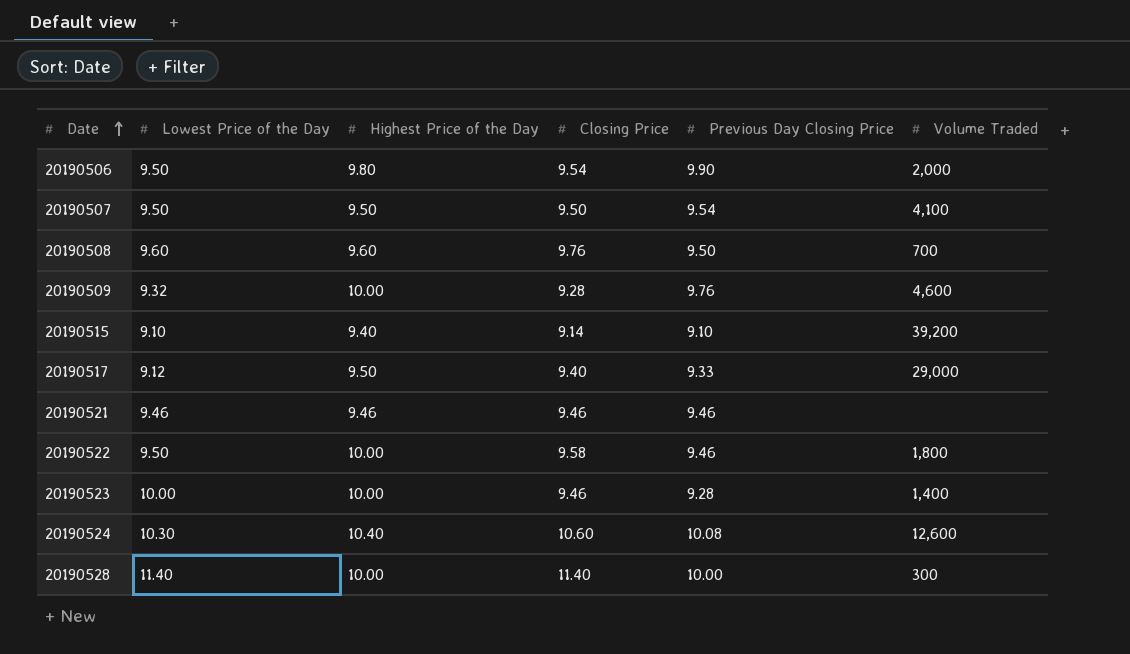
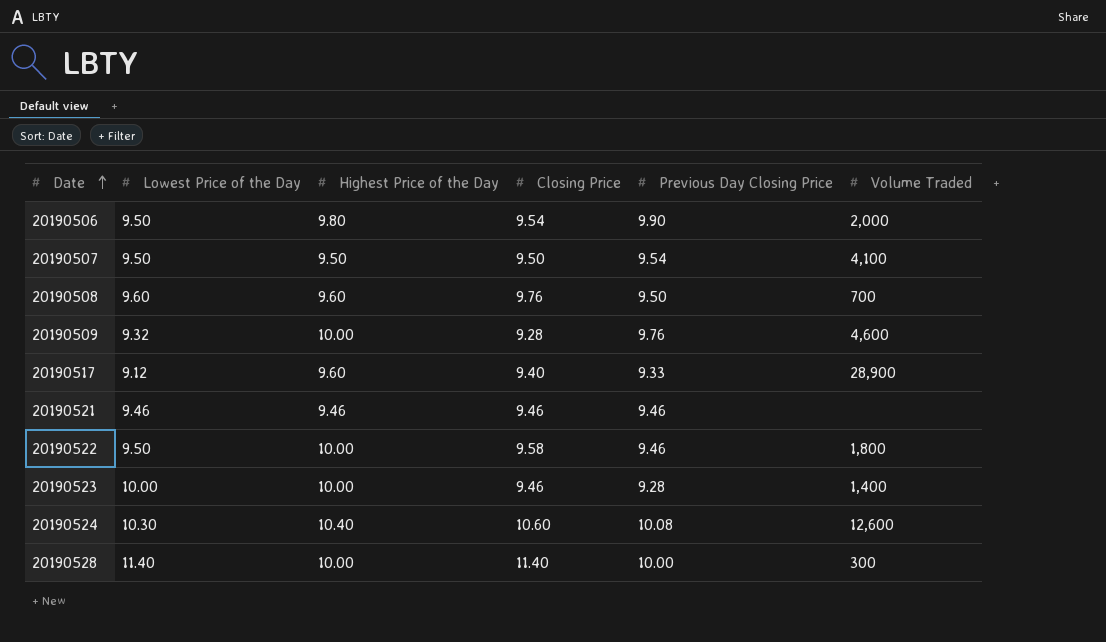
row 20190515: 9.10 | 9.40 | 9.14 | 9.10 | 39,200 -> none
20190517 | Highest Price of the Day: 9.50 -> 9.60
20190517 | Volume Traded: 29,000 -> 28,900

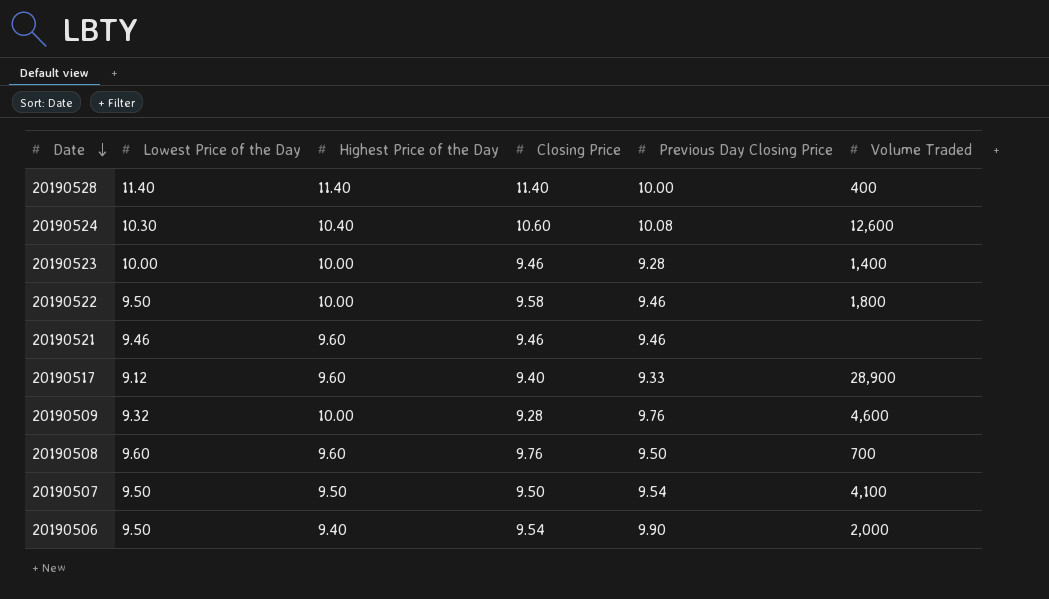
row order: Date ascending -> Date descending
20190528 | Highest Price of the Day: 10.00 -> 11.40
20190528 | Volume Traded: 300 -> 400
20190521 | Highest Price of the Day: 9.46 -> 9.60
20190506 | Highest Price of the Day: 9.80 -> 9.40

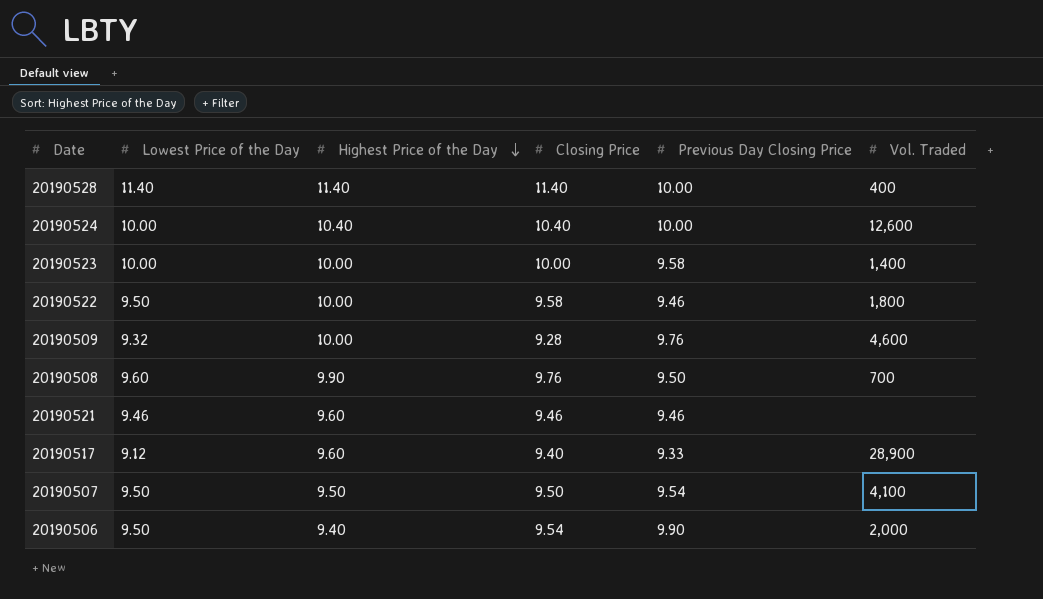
row order: Date descending -> Highest Price of the Day descending
column name: Volume Traded -> Vol. Traded
20190524 | Lowest Price of the Day: 10.30 -> 10.00
20190524 | Closing Price: 10.60 -> 10.40
20190524 | Previous Day Closing Price: 10.08 -> 10.00
20190523 | Closing Price: 9.46 -> 10.00
20190523 | Previous Day Closing Price: 9.28 -> 9.58
20190508 | Highest Price of the Day: 9.60 -> 9.90

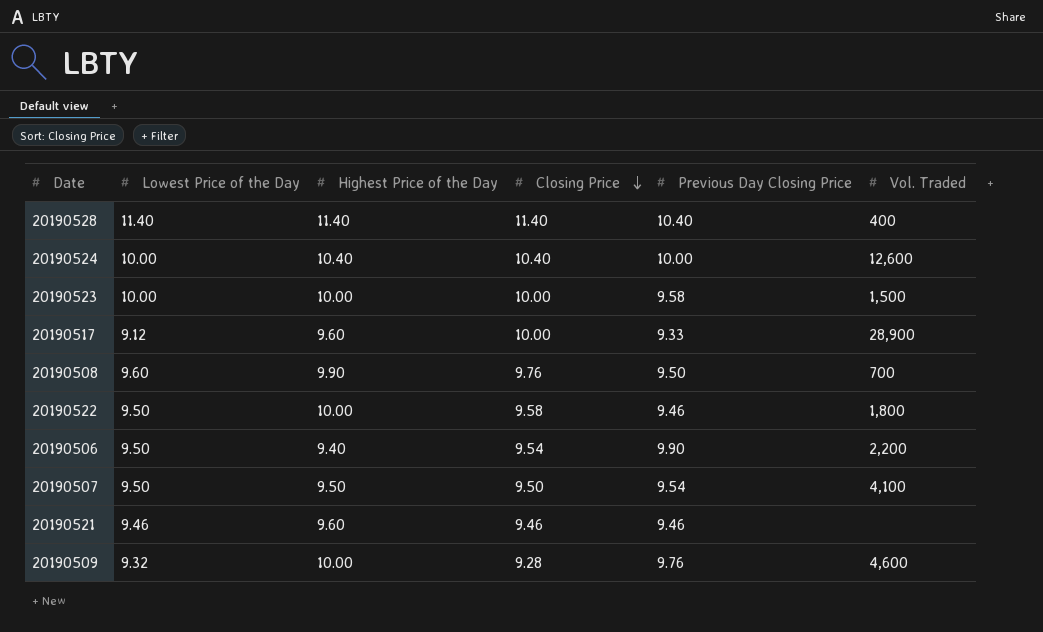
row order: Highest Price of the Day descending -> Closing Price descending
20190528 | Previous Day Closing Price: 10.00 -> 10.40
20190523 | Vol. Traded: 1,400 -> 1,500
20190517 | Closing Price: 9.40 -> 10.00
20190506 | Vol. Traded: 2,000 -> 2,200

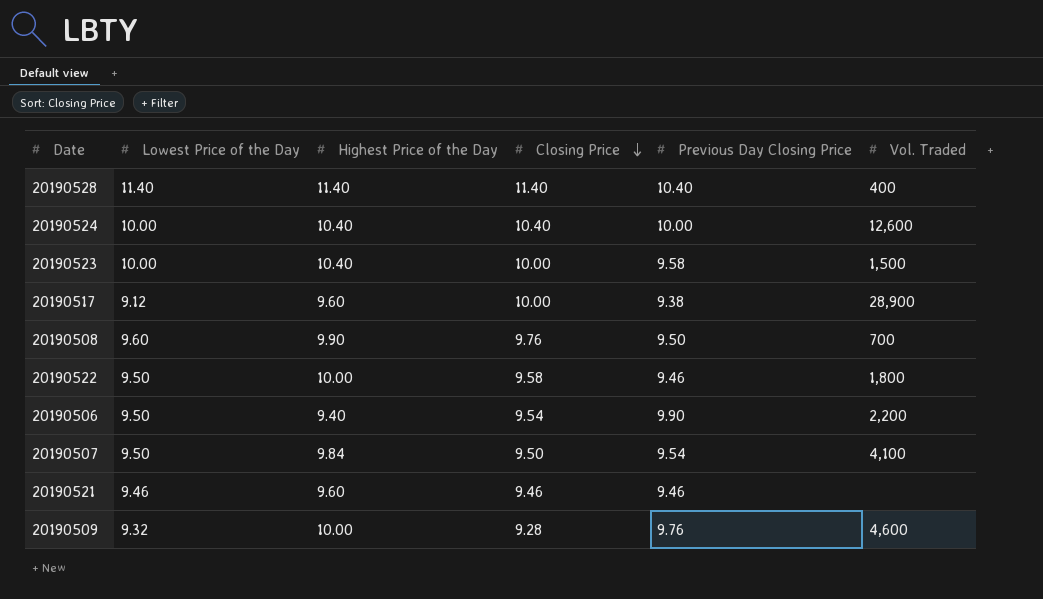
20190523 | Highest Price of the Day: 10.00 -> 10.40
20190517 | Previous Day Closing Price: 9.33 -> 9.38
20190507 | Highest Price of the Day: 9.50 -> 9.84

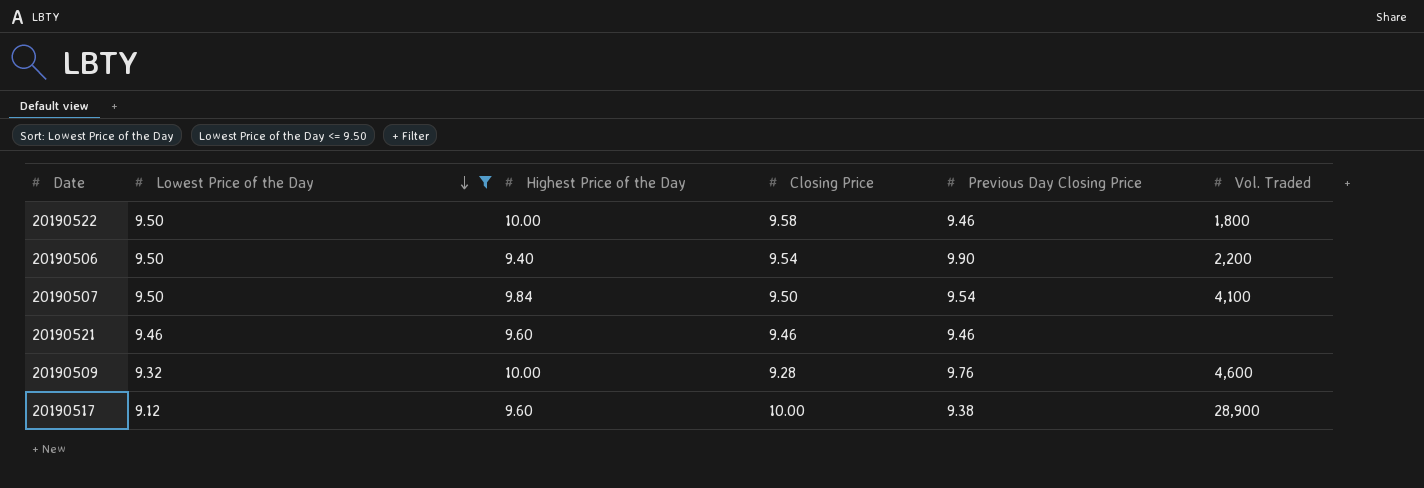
filter: none -> Lowest Price of the Day <= 9.50
row order: Closing Price descending -> Lowest Price of the Day descending

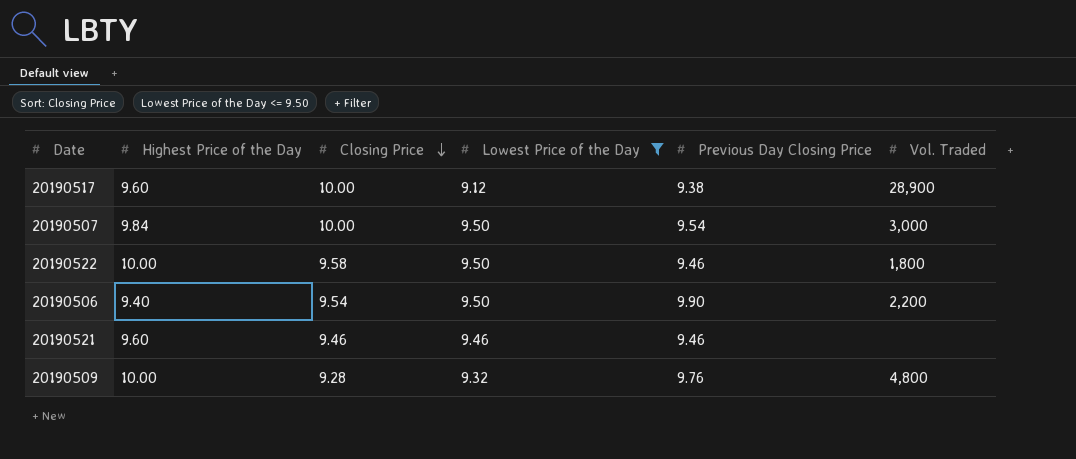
row order: Lowest Price of the Day descending -> Closing Price descending
column Lowest Price of the Day | position: 2 -> 4
20190507 | Closing Price: 9.50 -> 10.00
20190507 | Vol. Traded: 4,100 -> 3,000
20190509 | Vol. Traded: 4,600 -> 4,800

